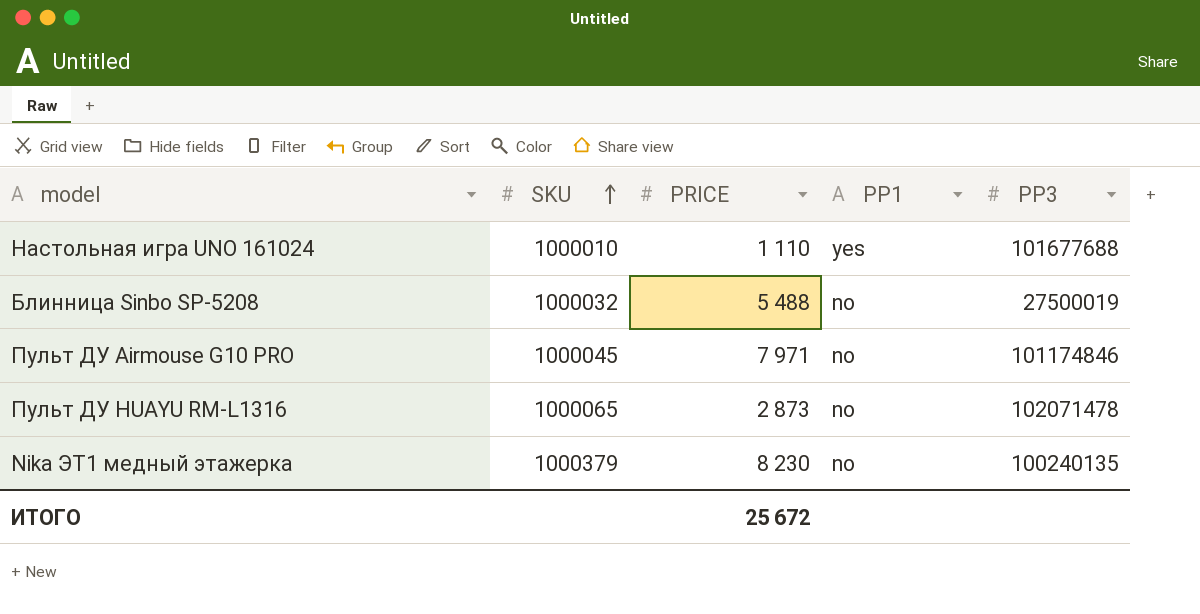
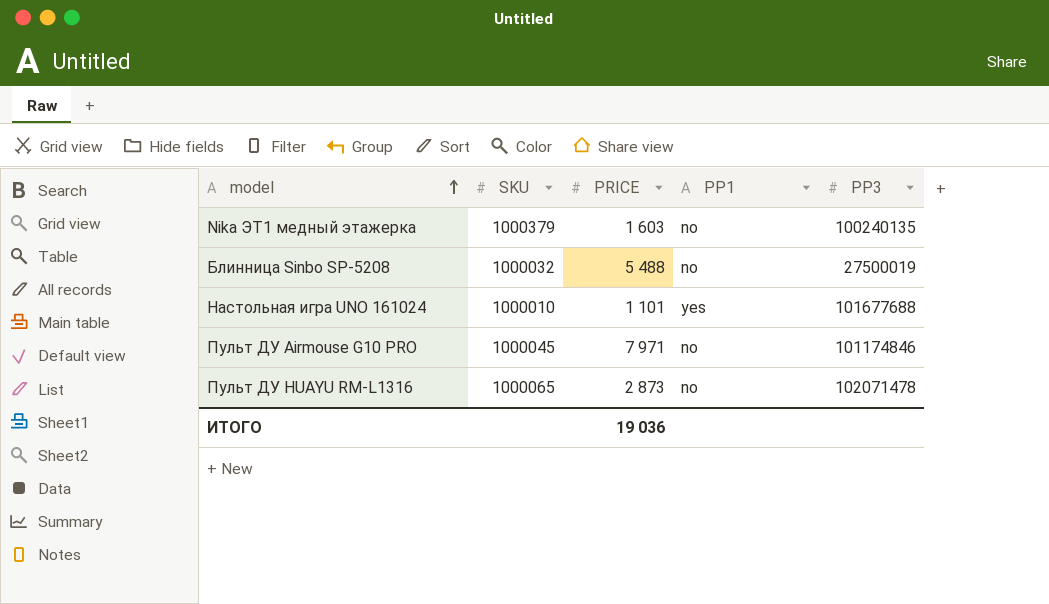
row order: SKU ascending -> model ascending
Nika ЭТ1 медный этажерка | PRICE: 8 230 -> 1 603
Настольная игра UNO 161024 | PRICE: 1 110 -> 1 101
ИТОГО | PRICE: 25 672 -> 19 036

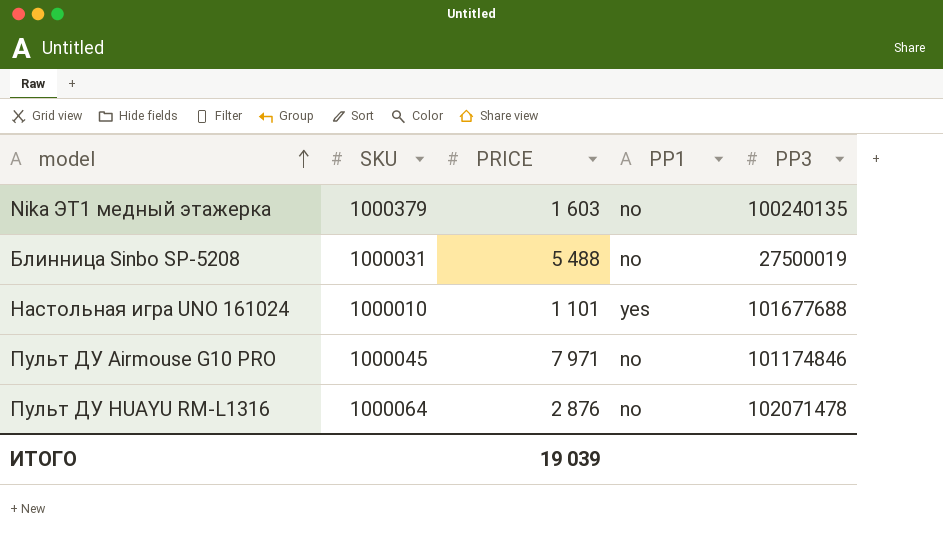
Блинница Sinbo SP-5208 | SKU: 1000032 -> 1000031
Пульт ДУ HUAYU RM-L1316 | SKU: 1000065 -> 1000064
Пульт ДУ HUAYU RM-L1316 | PRICE: 2 873 -> 2 876
ИТОГО | PRICE: 19 036 -> 19 039

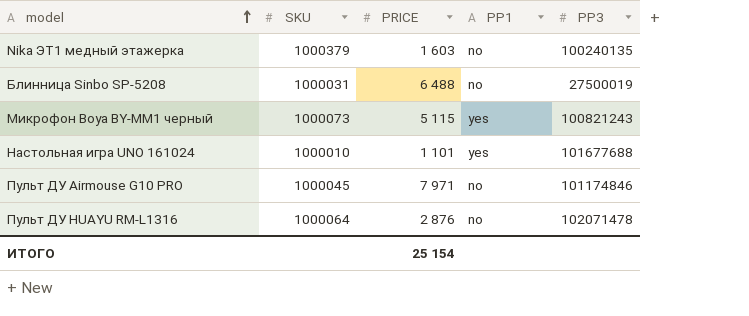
Блинница Sinbo SP-5208 | PRICE: 5 488 -> 6 488
row Микрофон Boya BY-MM1 черный: none -> 1000073 | 5 115 | yes | 100821243
ИТОГО | PRICE: 19 039 -> 25 154

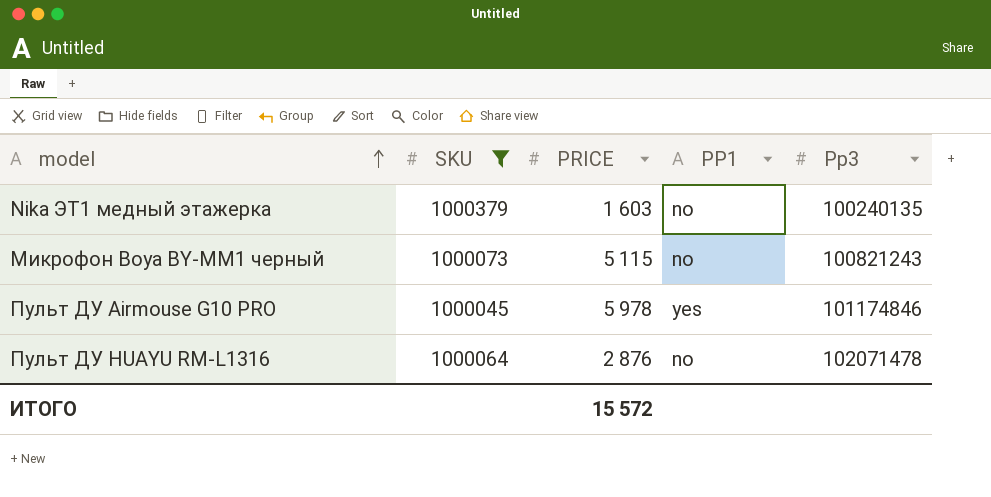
filter: none -> SKU >= 1000045
column name: PP3 -> Pp3
Микрофон Boya BY-MM1 черный | PP1: yes -> no
Пульт ДУ Airmouse G10 PRO | PRICE: 7 971 -> 5 978
Пульт ДУ Airmouse G10 PRO | PP1: no -> yes
ИТОГО | PRICE: 25 154 -> 15 572

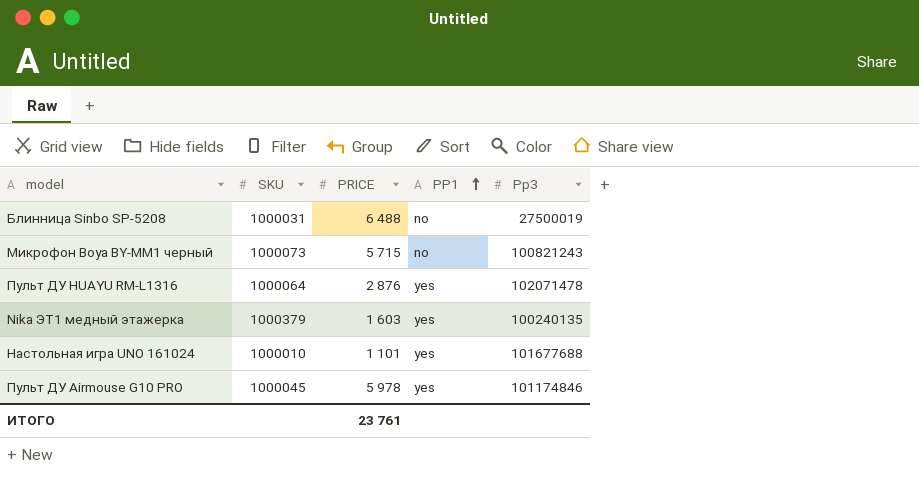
filter: SKU >= 1000045 -> none
row order: model ascending -> PP1 ascending
Микрофон Boya BY-MM1 черный | PRICE: 5 115 -> 5 715
Пульт ДУ HUAYU RM-L1316 | PP1: no -> yes
Nika ЭТ1 медный этажерка | PP1: no -> yes
ИТОГО | PRICE: 15 572 -> 23 761

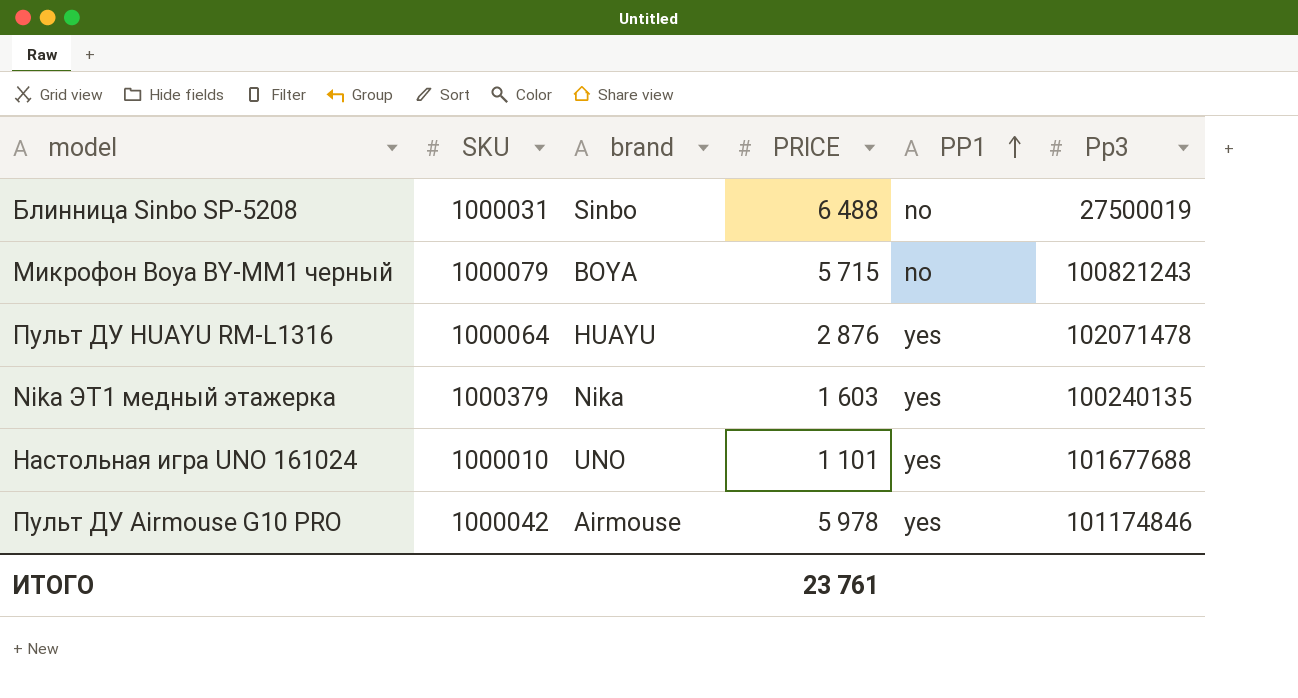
column brand | position: none -> 3
Микрофон Boya BY-MM1 черный | SKU: 1000073 -> 1000079
Пульт ДУ Airmouse G10 PRO | SKU: 1000045 -> 1000042

